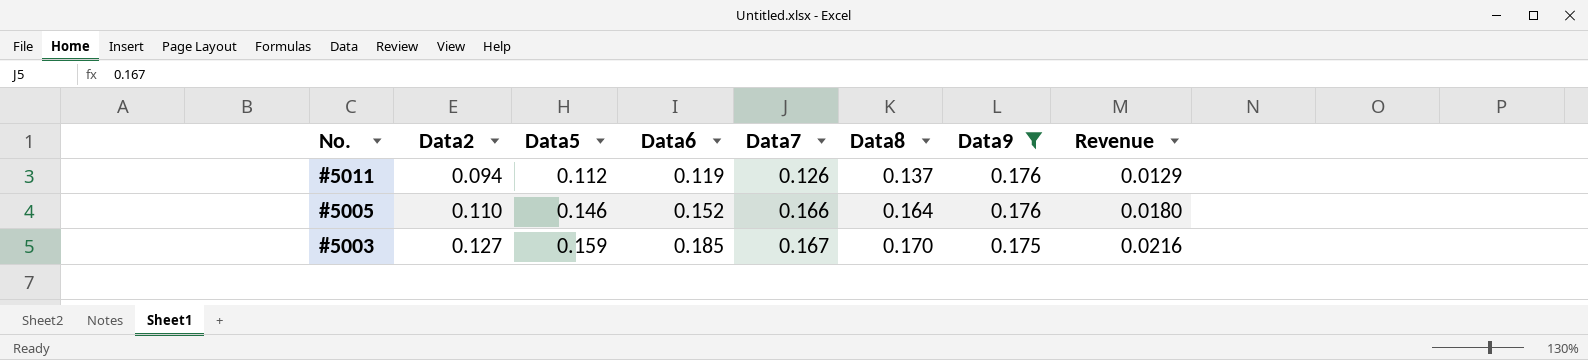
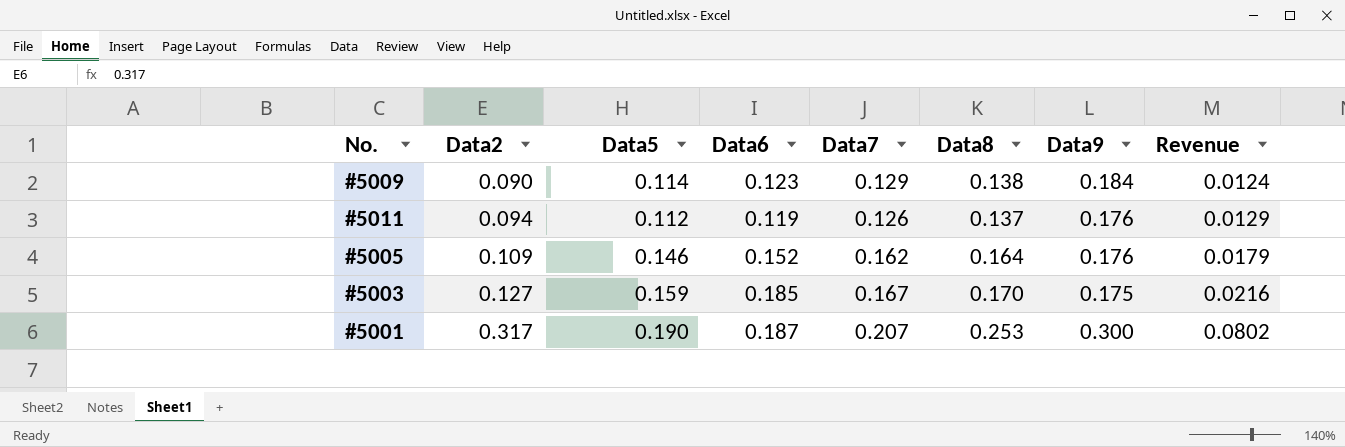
filter: Data9 <= 0.176 -> none
#5005 | Data2: 0.110 -> 0.109
#5005 | Data7: 0.166 -> 0.162
#5005 | Revenue: 0.0180 -> 0.0179

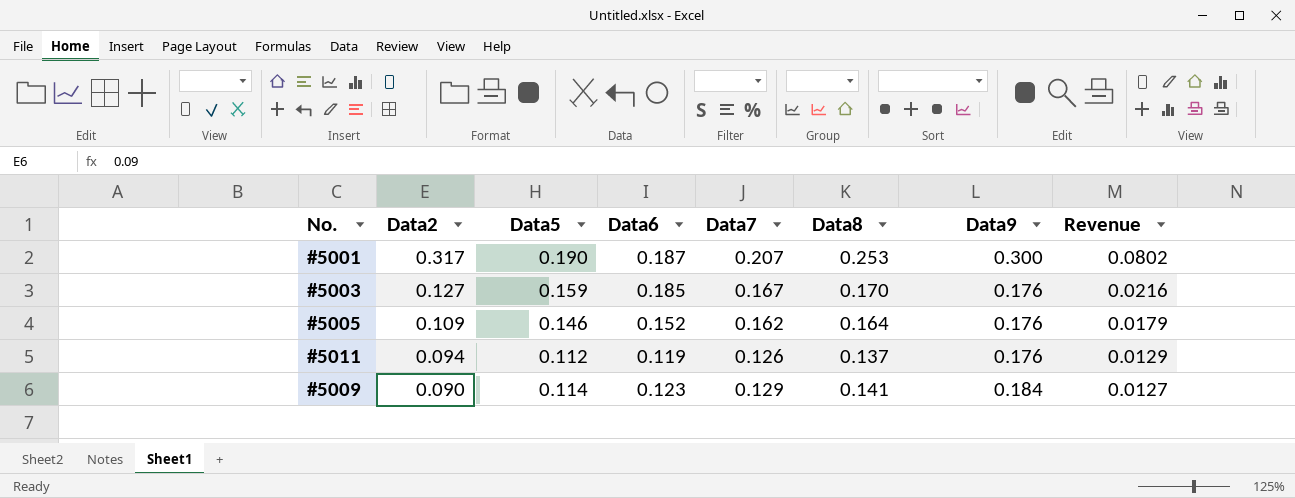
row order: Data2 ascending -> Data2 descending
#5003 | Data9: 0.175 -> 0.176
#5009 | Data8: 0.138 -> 0.141
#5009 | Revenue: 0.0124 -> 0.0127

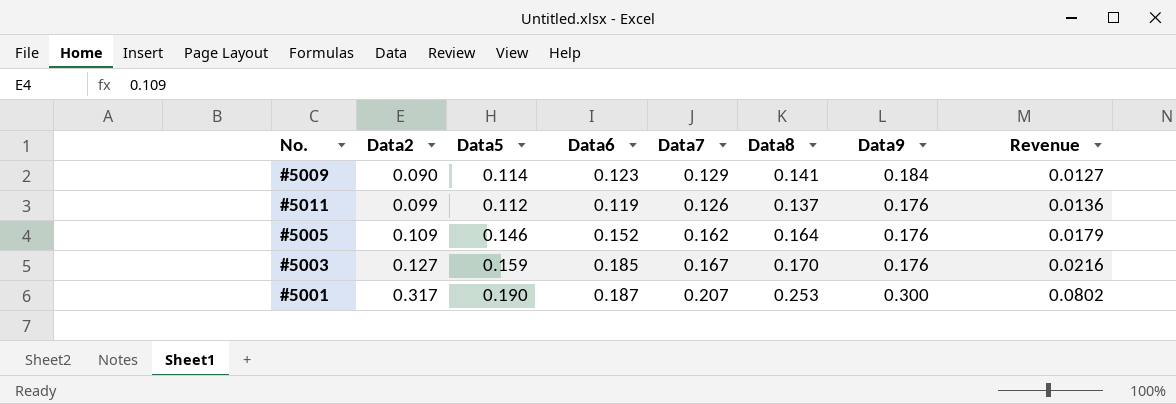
row order: Data2 descending -> Data2 ascending
#5011 | Data2: 0.094 -> 0.099
#5011 | Revenue: 0.0129 -> 0.0136

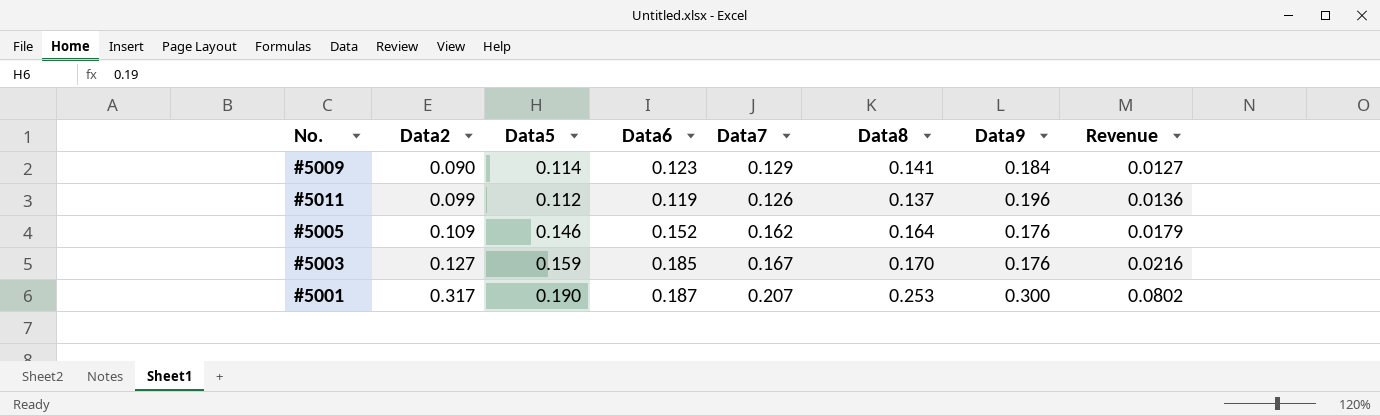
#5011 | Data9: 0.176 -> 0.196

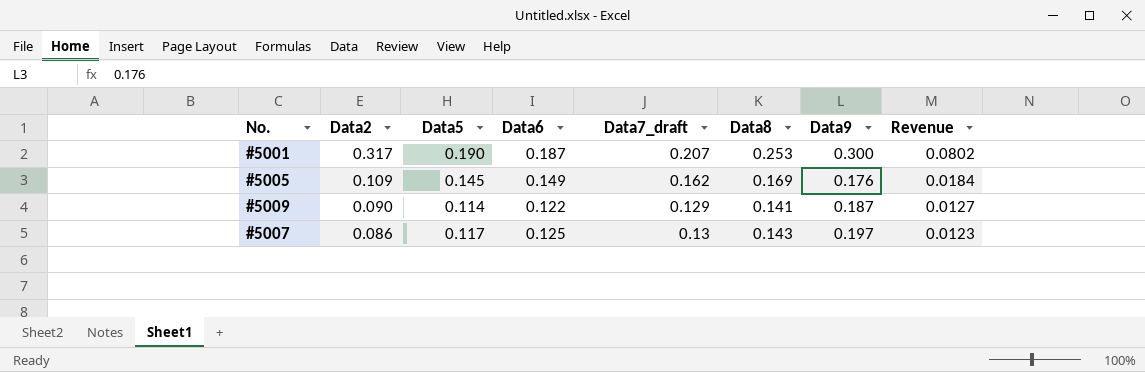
row order: Data2 ascending -> Data2 descending
column name: Data7 -> Data7_draft
row #5011: 0.099 | 0.112 | 0.119 | 0.126 | 0.137 | 0.196 | 0.0136 -> none
row #5003: 0.127 | 0.159 | 0.185 | 0.167 | 0.170 | 0.176 | 0.0216 -> none
#5005 | Data5: 0.146 -> 0.145
#5005 | Data6: 0.152 -> 0.149
#5005 | Data8: 0.164 -> 0.169
#5005 | Revenue: 0.0179 -> 0.0184
#5009 | Data6: 0.123 -> 0.122
#5009 | Data9: 0.184 -> 0.187
row #5007: none -> 0.086 | 0.117 | 0.125 | 0.13 | 0.143 | 0.197 | 0.0123

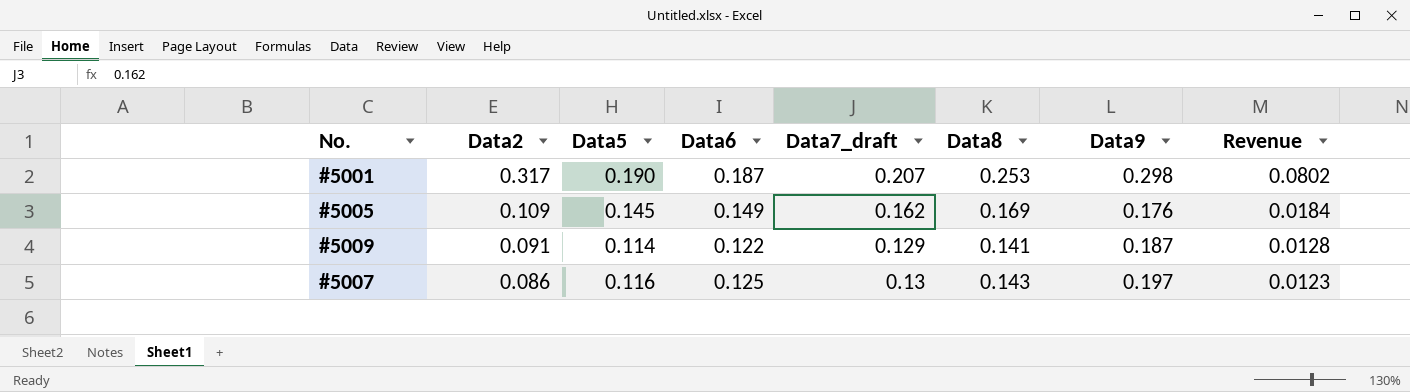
#5001 | Data9: 0.300 -> 0.298
#5009 | Data2: 0.090 -> 0.091
#5009 | Revenue: 0.0127 -> 0.0128
#5007 | Data5: 0.117 -> 0.116

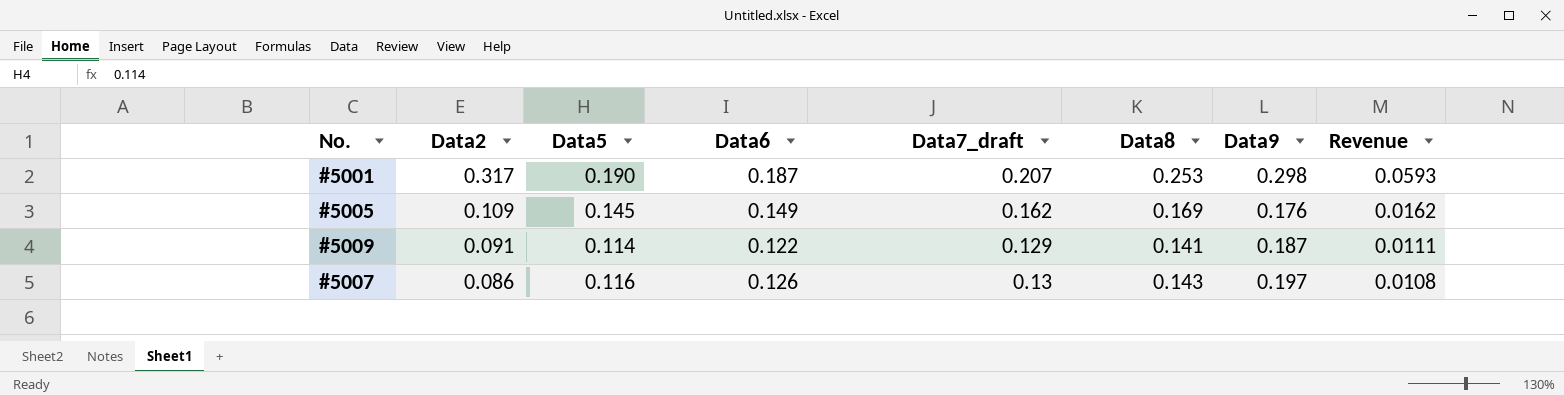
column Revenue | formula: [Data2] * [Data8] -> [Data2] * [Data6]
#5007 | Data6: 0.125 -> 0.126

